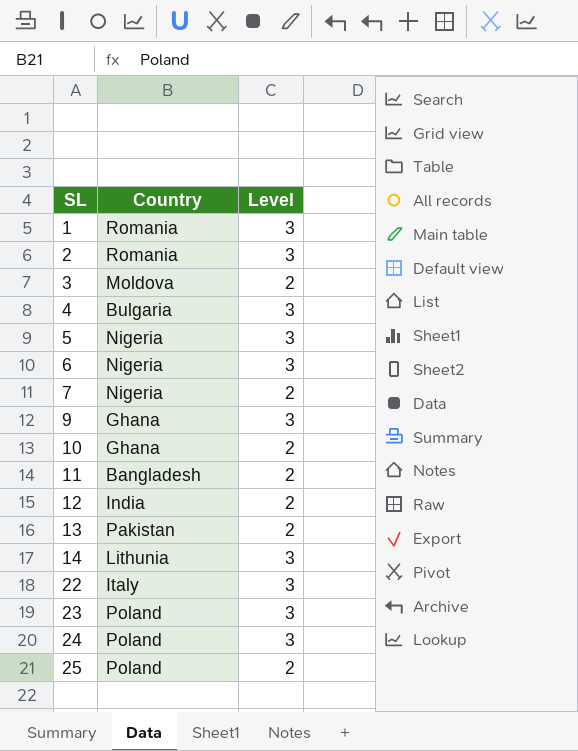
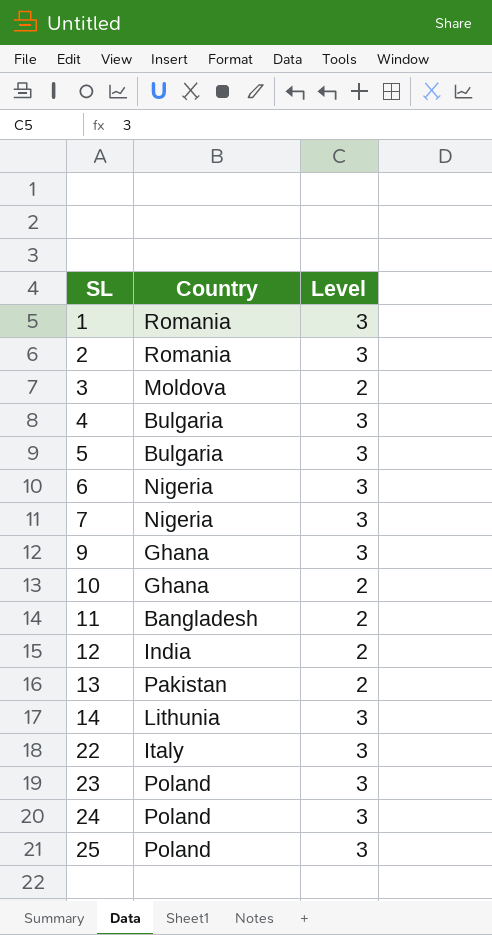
5 | Country: Nigeria -> Bulgaria
7 | Level: 2 -> 3
25 | Level: 2 -> 3

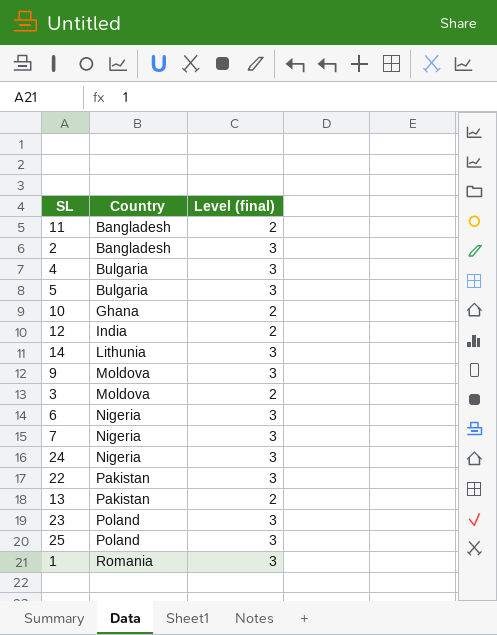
row order: SL ascending -> Country ascending
column name: Level -> Level (final)
2 | Country: Romania -> Bangladesh
9 | Country: Ghana -> Moldova
24 | Country: Poland -> Nigeria
22 | Country: Italy -> Pakistan

